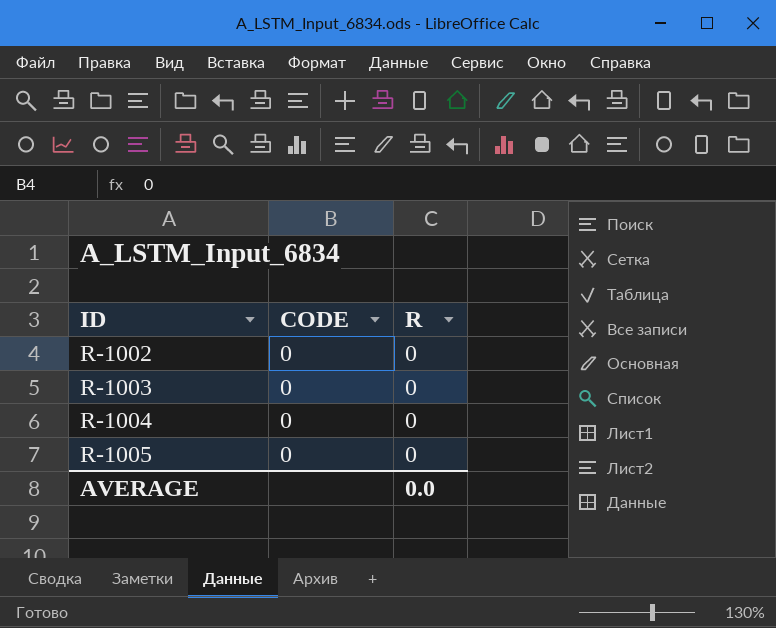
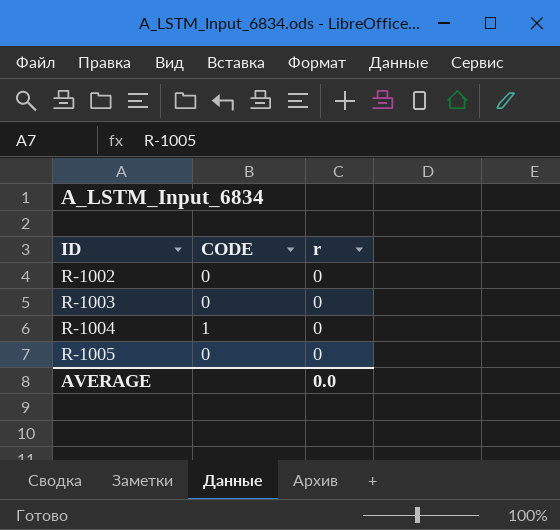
column name: R -> r
R-1004 | CODE: 0 -> 1

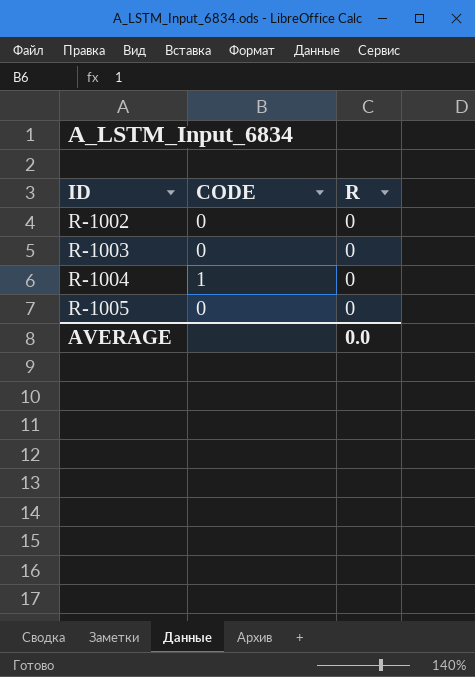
column name: r -> R

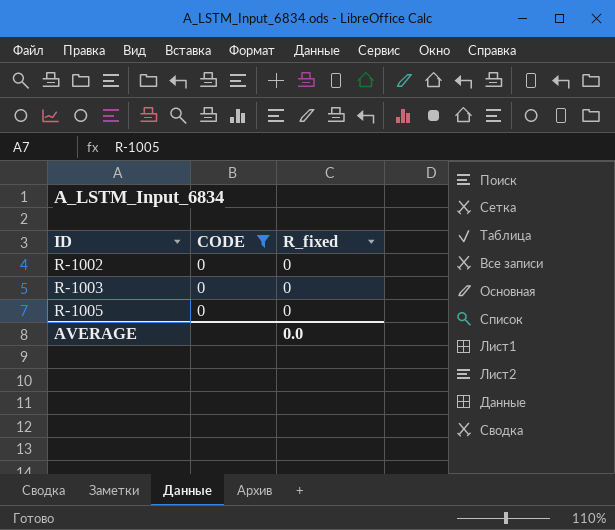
filter: none -> CODE = 0
column name: R -> R_fixed

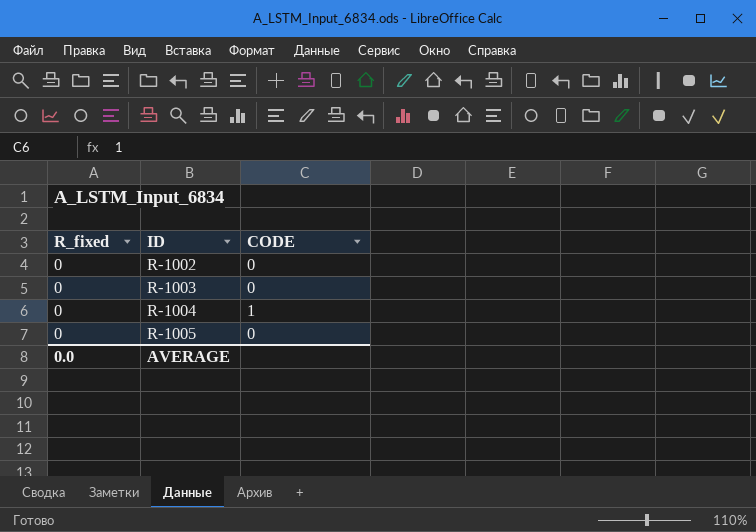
filter: CODE = 0 -> none
column R_fixed | position: 3 -> 1

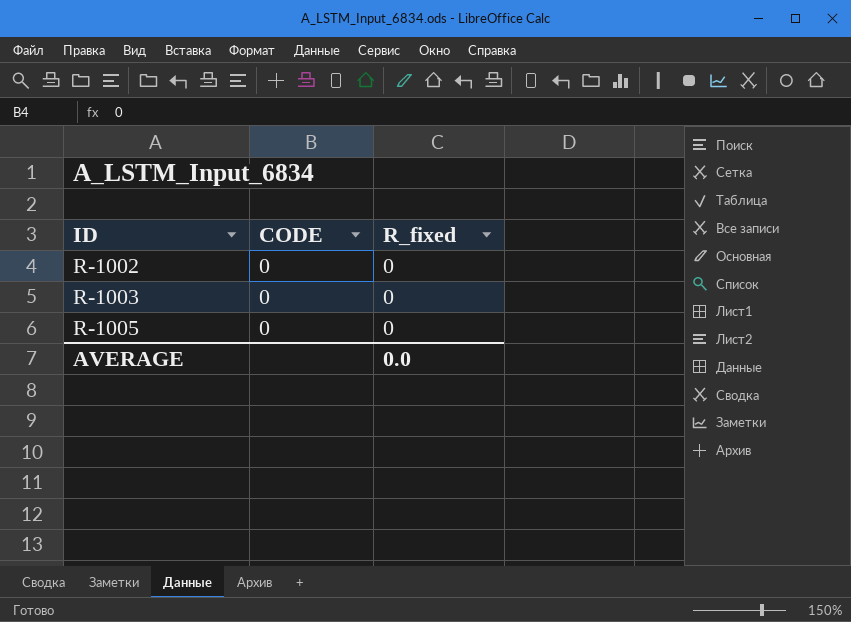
column R_fixed | position: 1 -> 3
row R-1004: 0 | 1 -> none

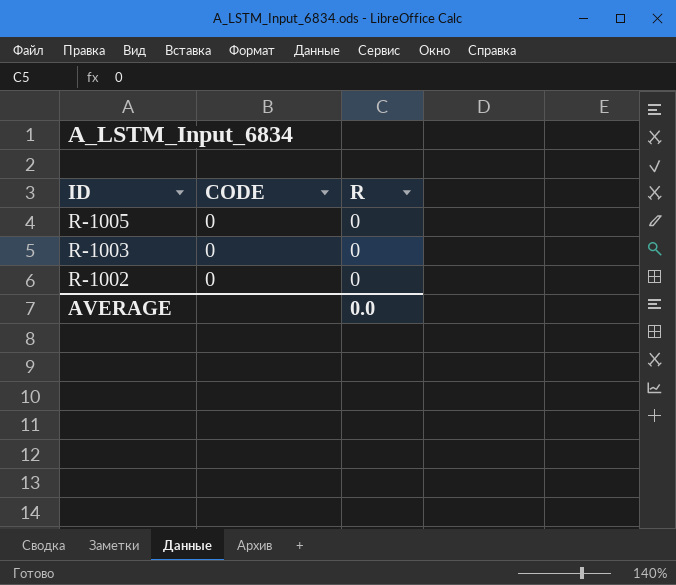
row order: ID ascending -> ID descending
column name: R_fixed -> R

